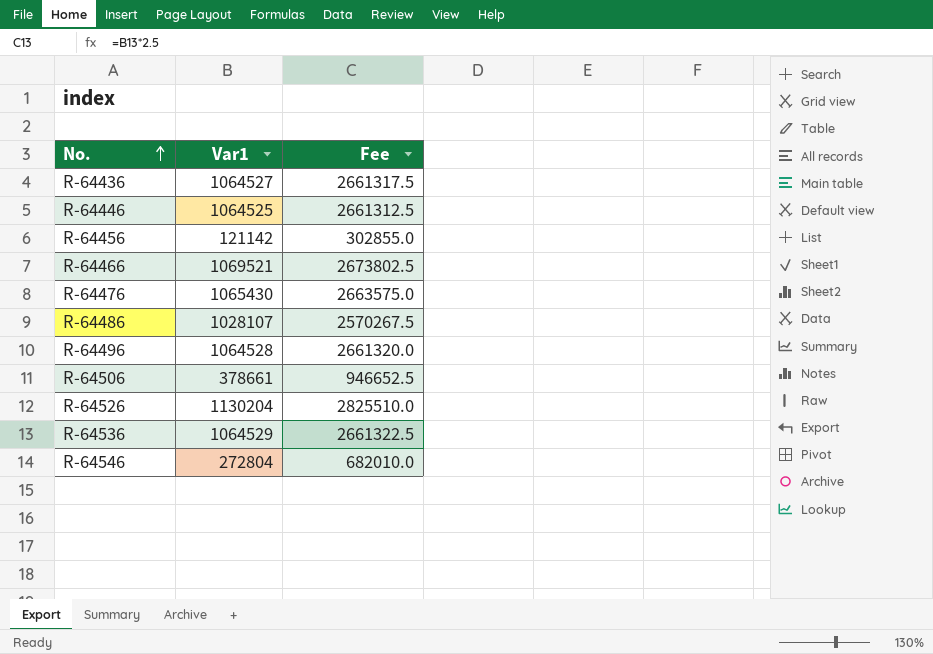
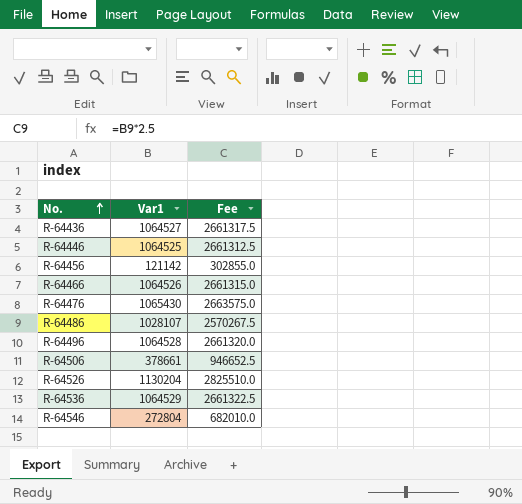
R-64466 | Var1: 1069521 -> 1064526
R-64466 | Fee: 2673802.5 -> 2661315.0

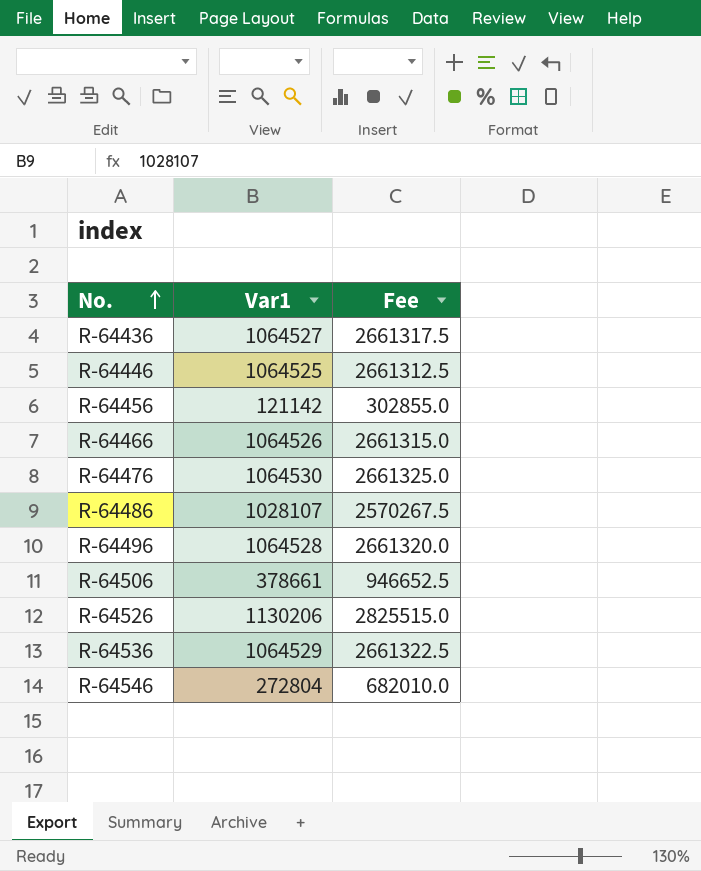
R-64476 | Var1: 1065430 -> 1064530
R-64476 | Fee: 2663575.0 -> 2661325.0
R-64526 | Var1: 1130204 -> 1130206
R-64526 | Fee: 2825510.0 -> 2825515.0

